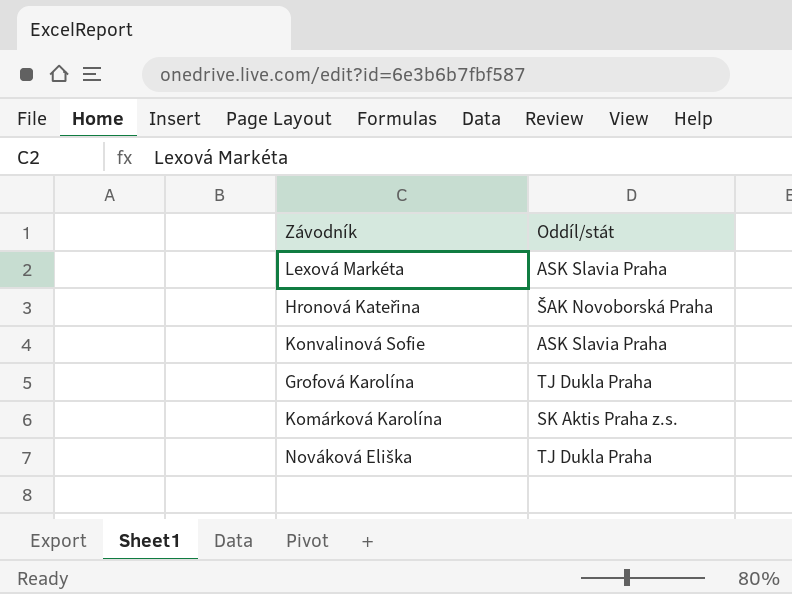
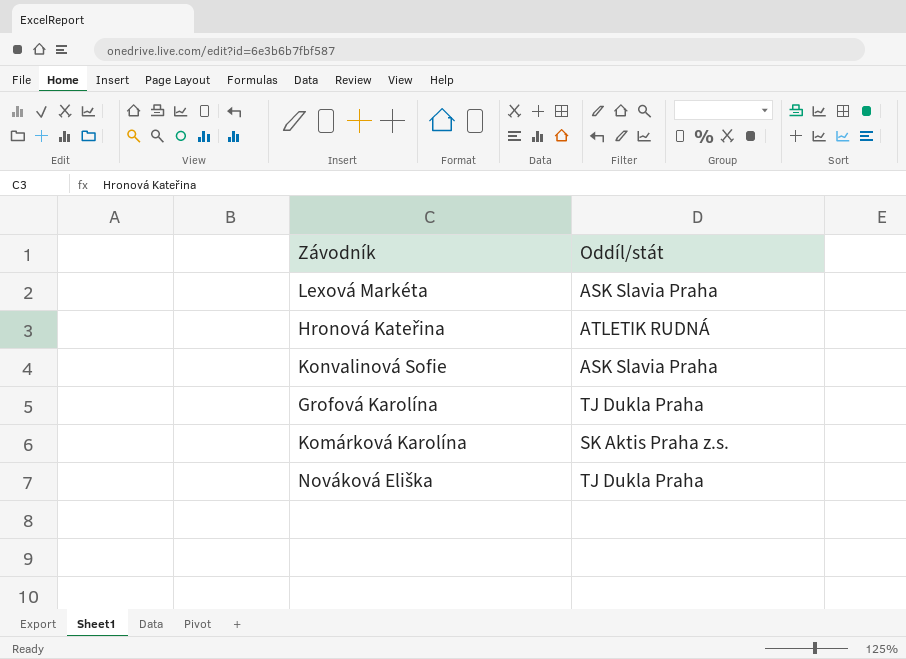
Hronová Kateřina | Oddíl/stát: ŠAK Novoborská Praha -> ATLETIK RUDNÁ

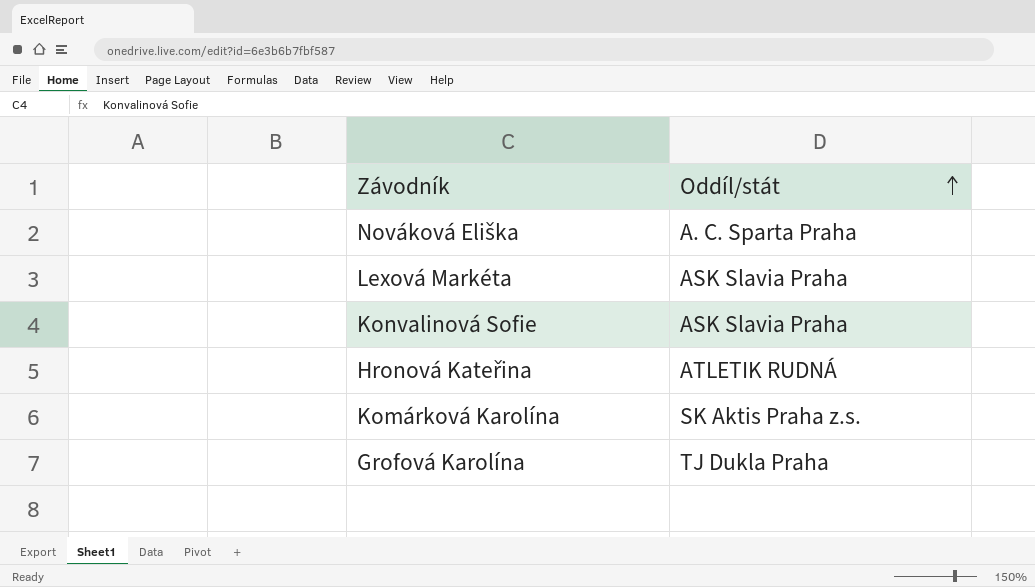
row order: none -> Oddíl/stát ascending
Nováková Eliška | Oddíl/stát: TJ Dukla Praha -> A. C. Sparta Praha

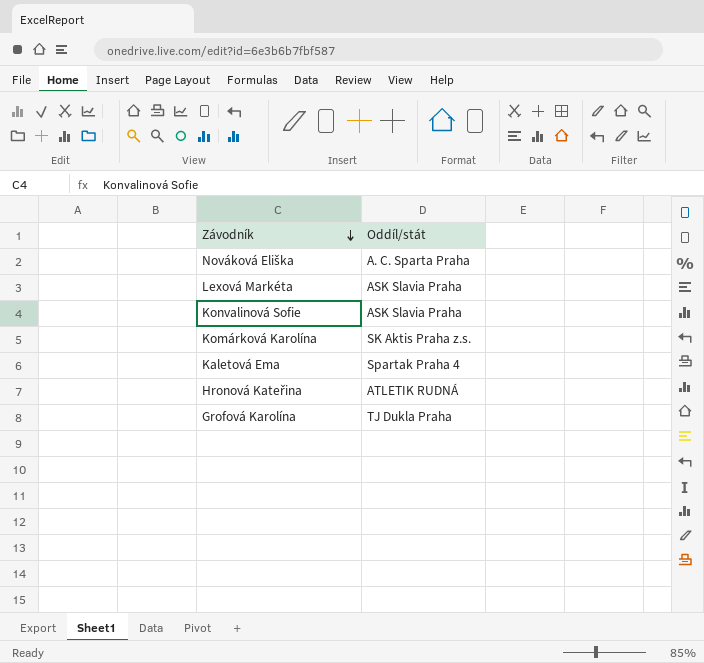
row order: Oddíl/stát ascending -> Závodník descending
row Kaletová Ema: none -> Spartak Praha 4

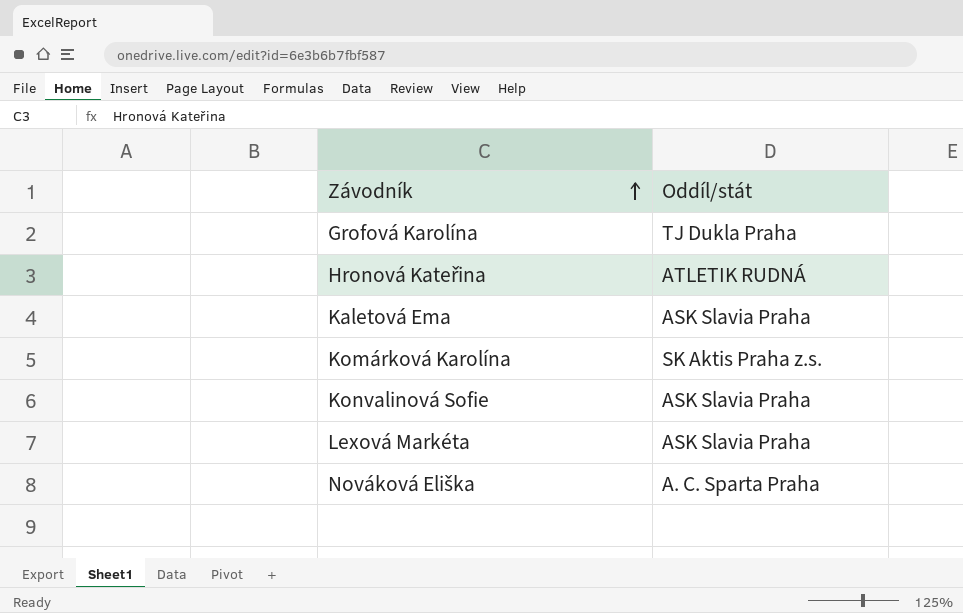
row order: Závodník descending -> Závodník ascending
Kaletová Ema | Oddíl/stát: Spartak Praha 4 -> ASK Slavia Praha

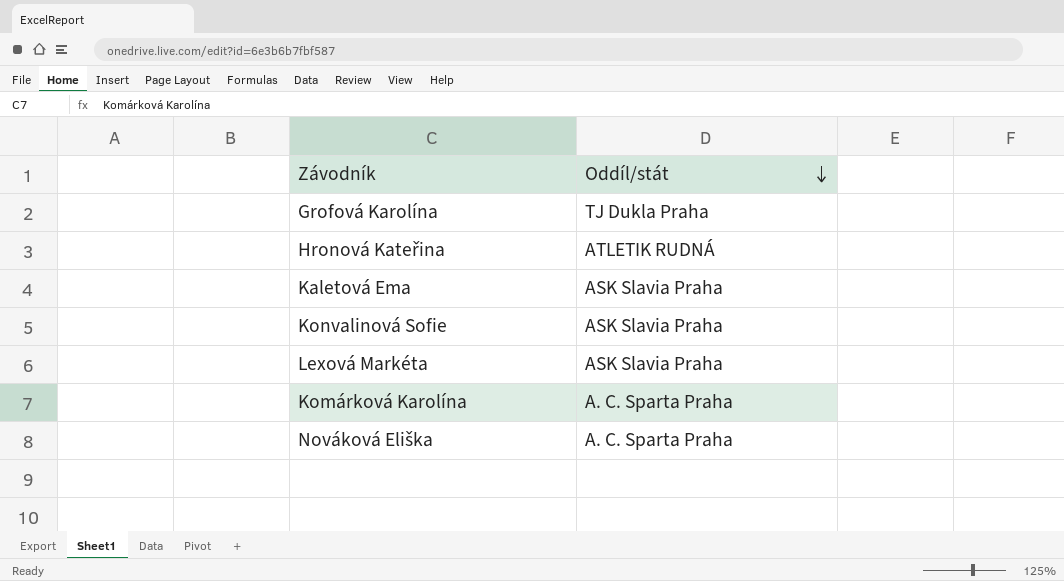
row order: Závodník ascending -> Oddíl/stát descending
Komárková Karolína | Oddíl/stát: SK Aktis Praha z.s. -> A. C. Sparta Praha

